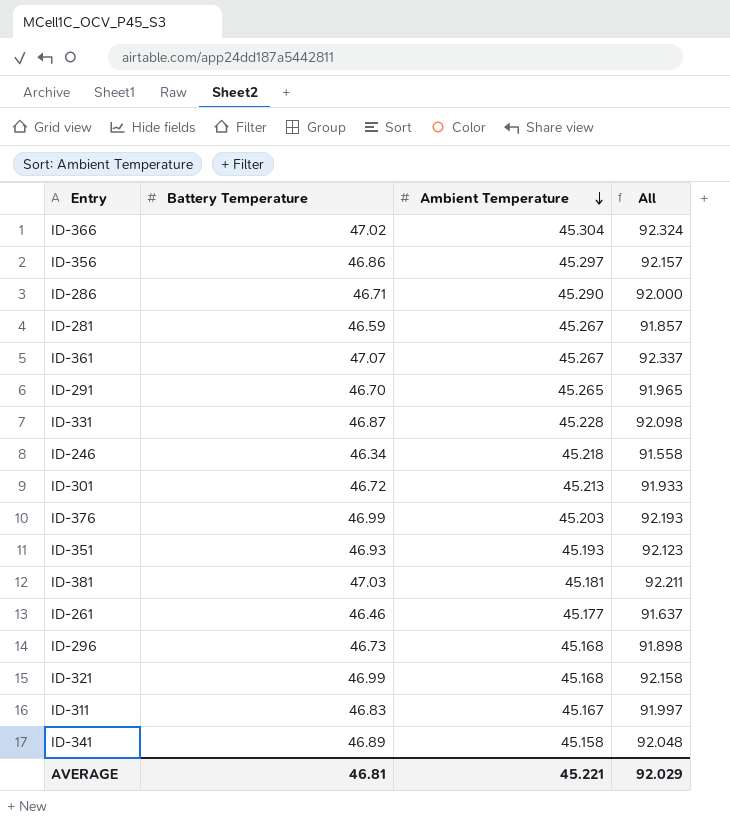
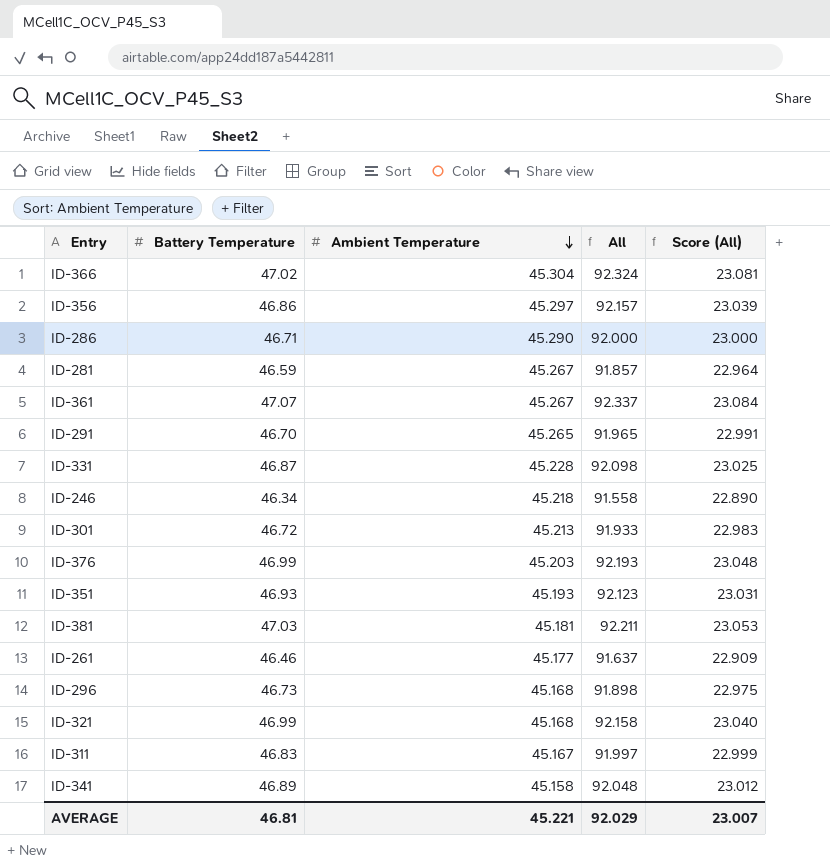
column Score (All) | formula: none -> [All] * 0.25

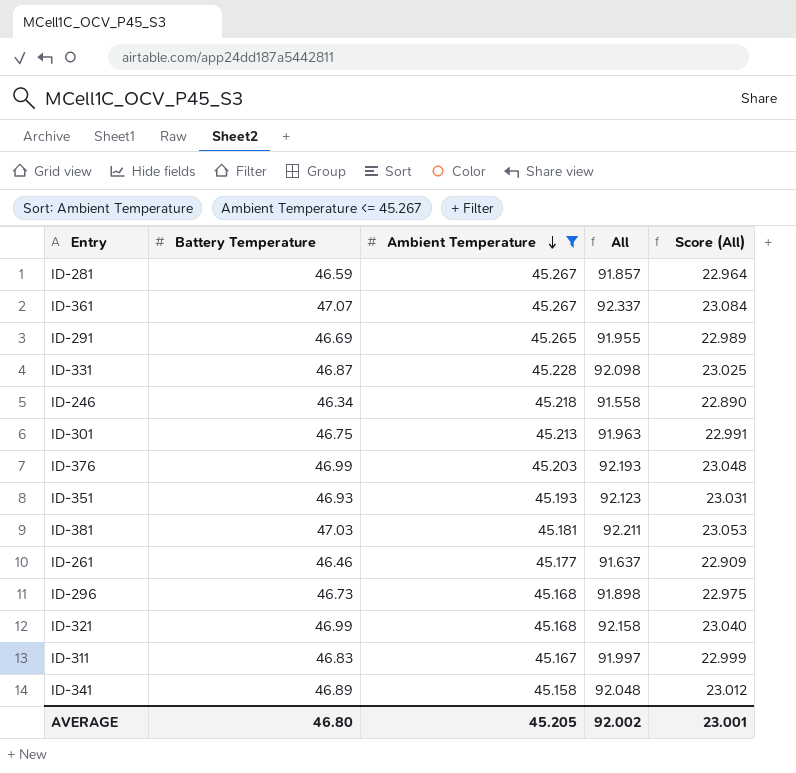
filter: none -> Ambient Temperature <= 45.267
ID-291 | Battery Temperature: 46.70 -> 46.69
ID-291 | All: 91.965 -> 91.955
ID-291 | Score (All): 22.991 -> 22.989
ID-301 | Battery Temperature: 46.72 -> 46.75
ID-301 | All: 91.933 -> 91.963
ID-301 | Score (All): 22.983 -> 22.991
AVERAGE | Battery Temperature: 46.81 -> 46.80
AVERAGE | Ambient Temperature: 45.221 -> 45.205
AVERAGE | All: 92.029 -> 92.002
AVERAGE | Score (All): 23.007 -> 23.001

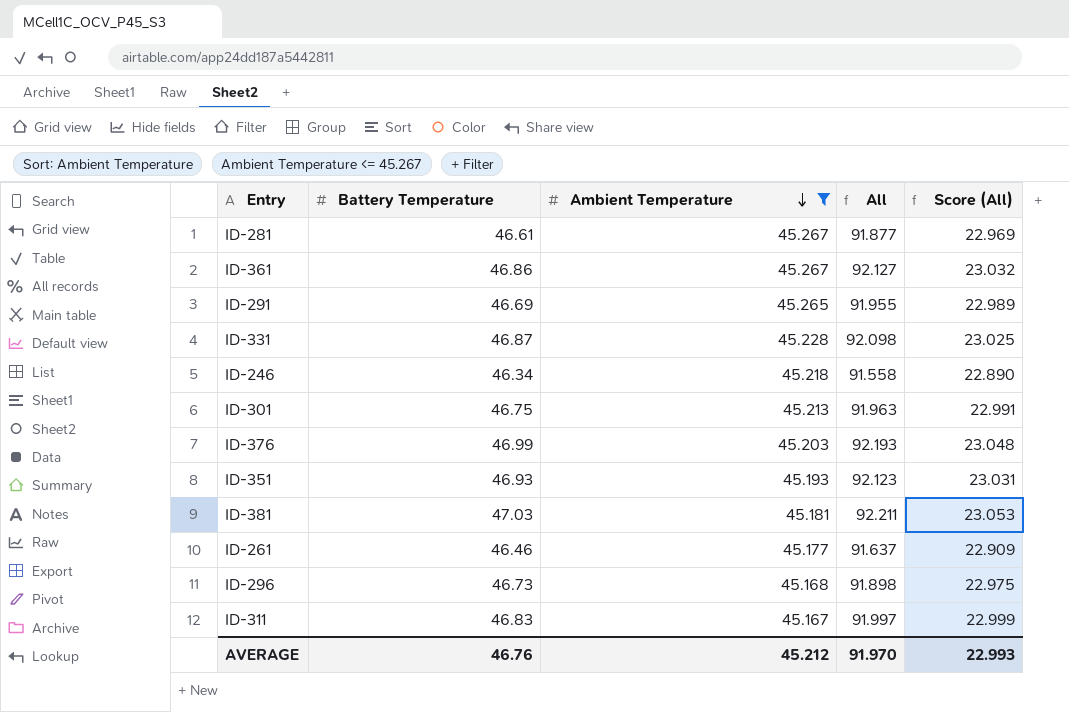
row ID-321: 46.99 | 45.168 | 92.158 | 23.040 -> none
row ID-341: 46.89 | 45.158 | 92.048 | 23.012 -> none
ID-281 | Battery Temperature: 46.59 -> 46.61
ID-281 | All: 91.857 -> 91.877
ID-281 | Score (All): 22.964 -> 22.969
ID-361 | Battery Temperature: 47.07 -> 46.86
ID-361 | All: 92.337 -> 92.127
ID-361 | Score (All): 23.084 -> 23.032
AVERAGE | Battery Temperature: 46.80 -> 46.76
AVERAGE | Ambient Temperature: 45.205 -> 45.212
AVERAGE | All: 92.002 -> 91.970
AVERAGE | Score (All): 23.001 -> 22.993

